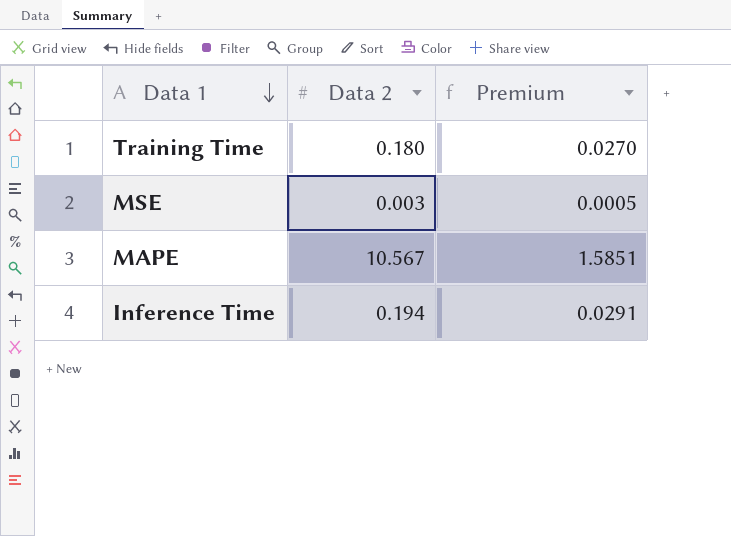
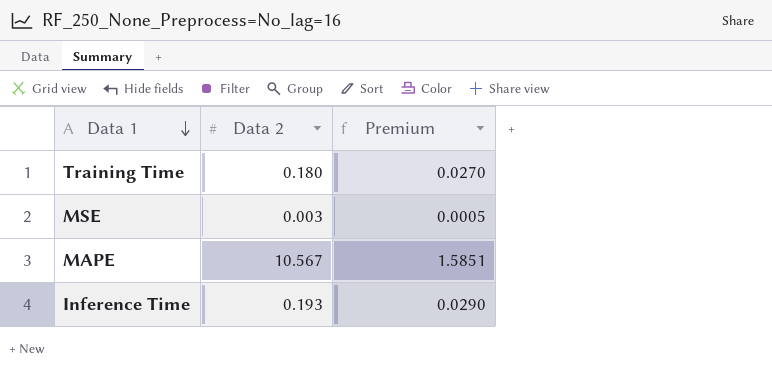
Inference Time | Data 2: 0.194 -> 0.193
Inference Time | Premium: 0.0291 -> 0.0290

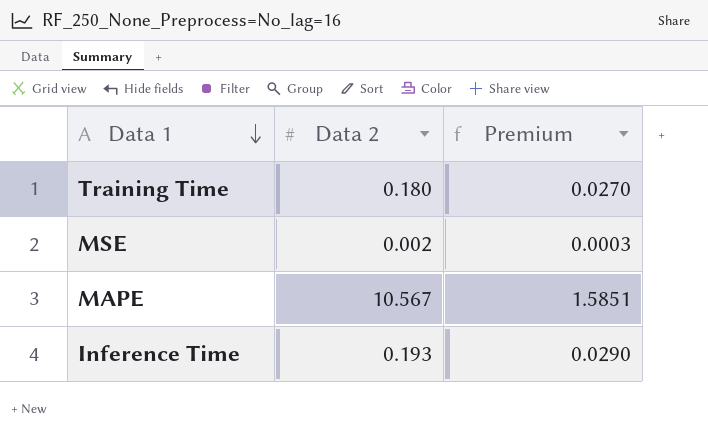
MSE | Data 2: 0.003 -> 0.002
MSE | Premium: 0.0005 -> 0.0003

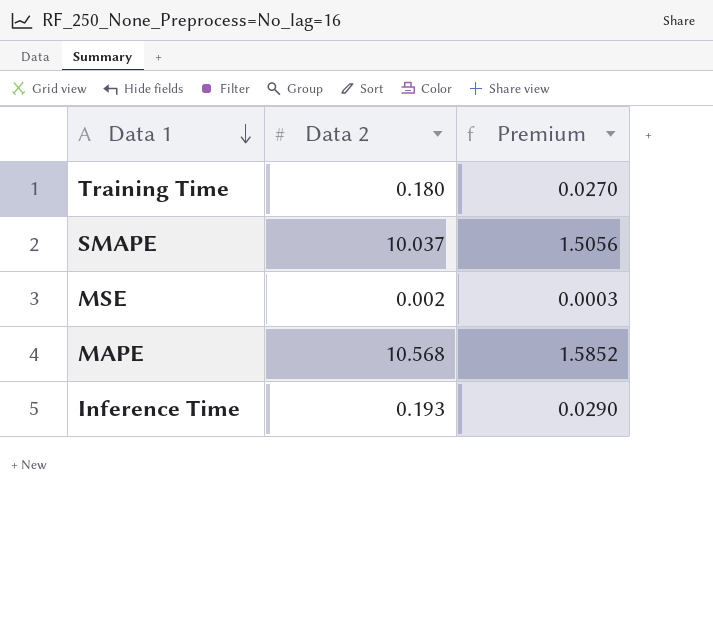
row SMAPE: none -> 10.037 | 1.5056
MAPE | Data 2: 10.567 -> 10.568
MAPE | Premium: 1.5851 -> 1.5852

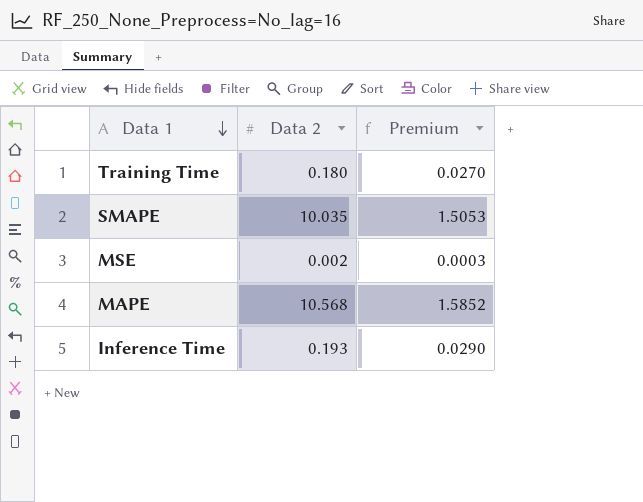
SMAPE | Data 2: 10.037 -> 10.035
SMAPE | Premium: 1.5056 -> 1.5053

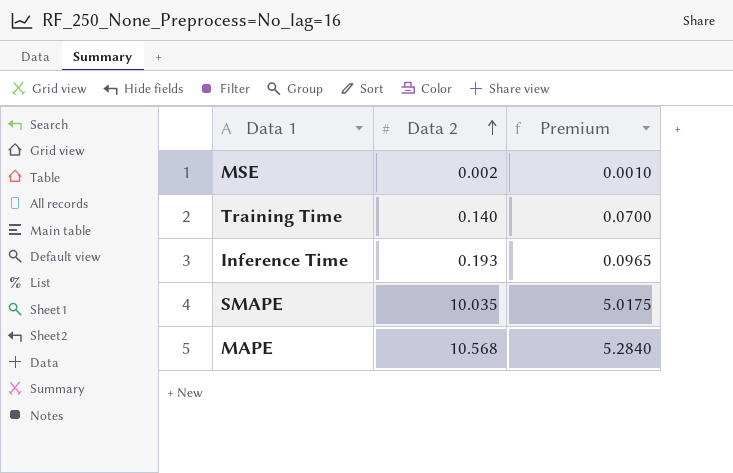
row order: Data 1 descending -> Data 2 ascending
column Premium | formula: [Data 2] * 0.15 -> [Data 2] * 0.5
Training Time | Data 2: 0.180 -> 0.140

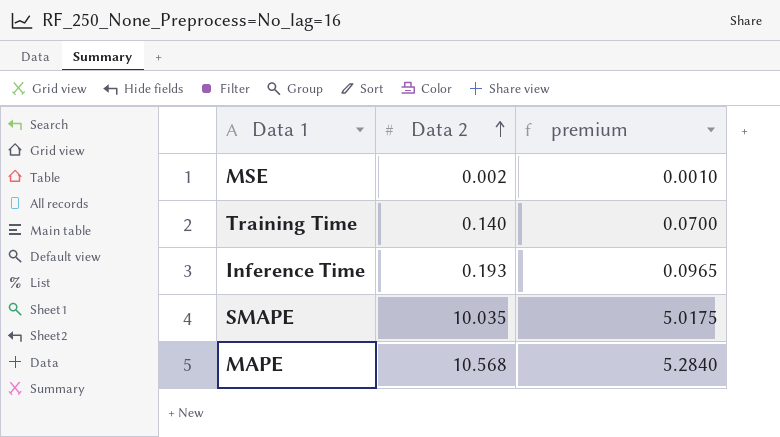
column name: Premium -> premium

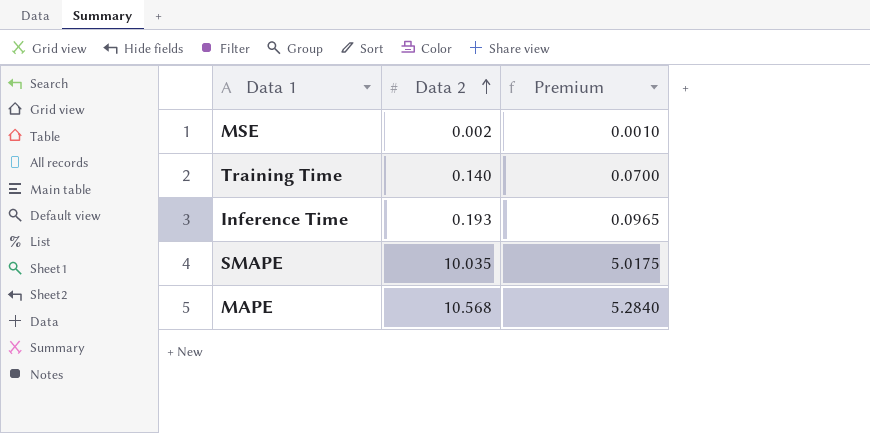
column name: premium -> Premium

